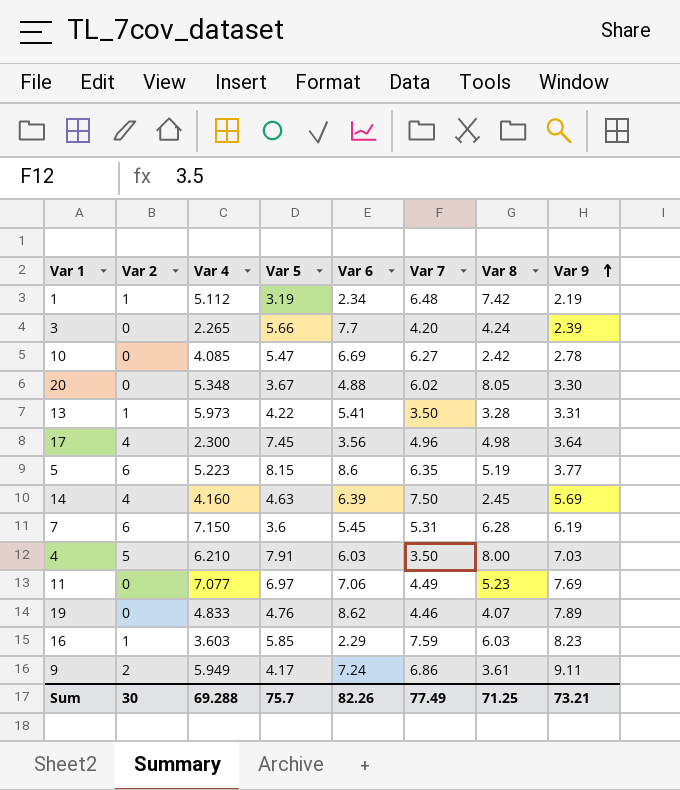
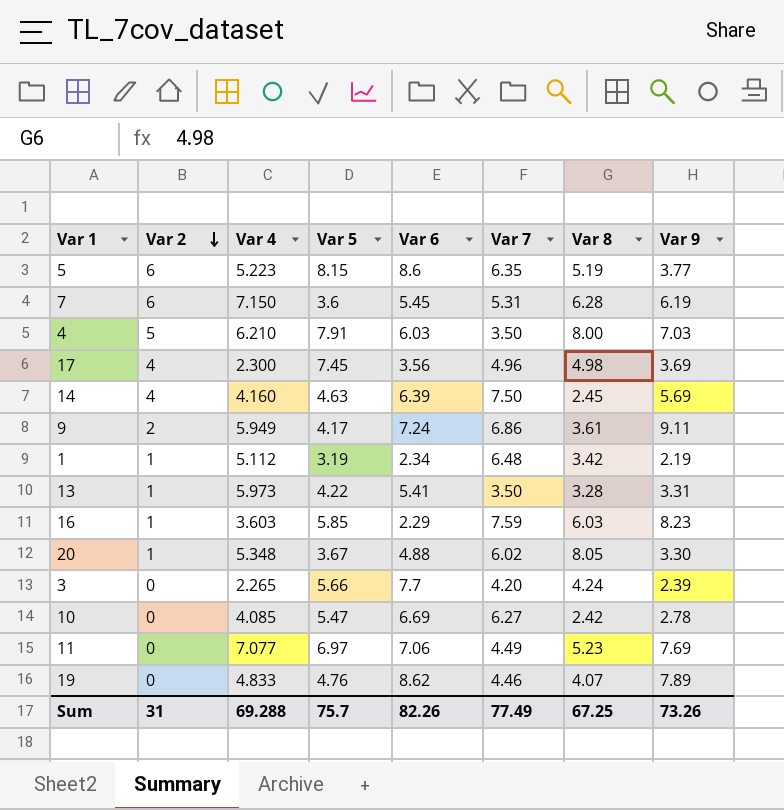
row order: Var 9 ascending -> Var 2 descending
17 | Var 9: 3.64 -> 3.69
1 | Var 8: 7.42 -> 3.42
20 | Var 2: 0 -> 1
Sum | Var 2: 30 -> 31
Sum | Var 8: 71.25 -> 67.25
Sum | Var 9: 73.21 -> 73.26

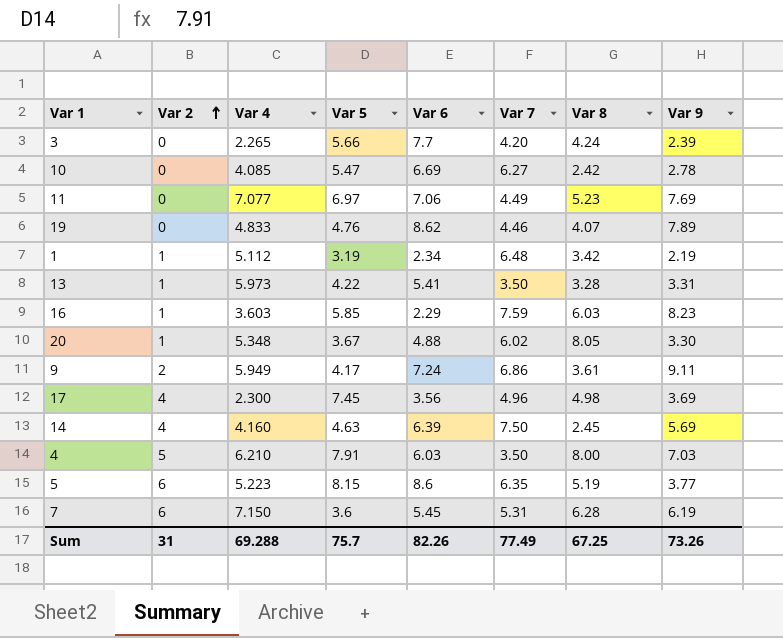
row order: Var 2 descending -> Var 2 ascending

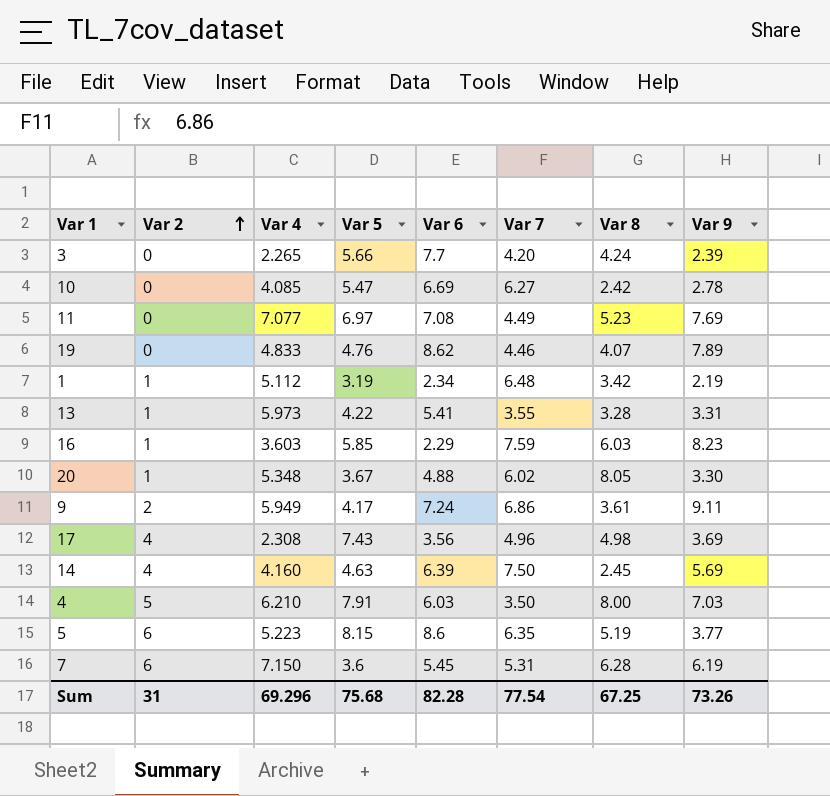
11 | Var 6: 7.06 -> 7.08
13 | Var 7: 3.50 -> 3.55
17 | Var 4: 2.300 -> 2.308
17 | Var 5: 7.45 -> 7.43
Sum | Var 4: 69.288 -> 69.296
Sum | Var 5: 75.7 -> 75.68
Sum | Var 6: 82.26 -> 82.28
Sum | Var 7: 77.49 -> 77.54

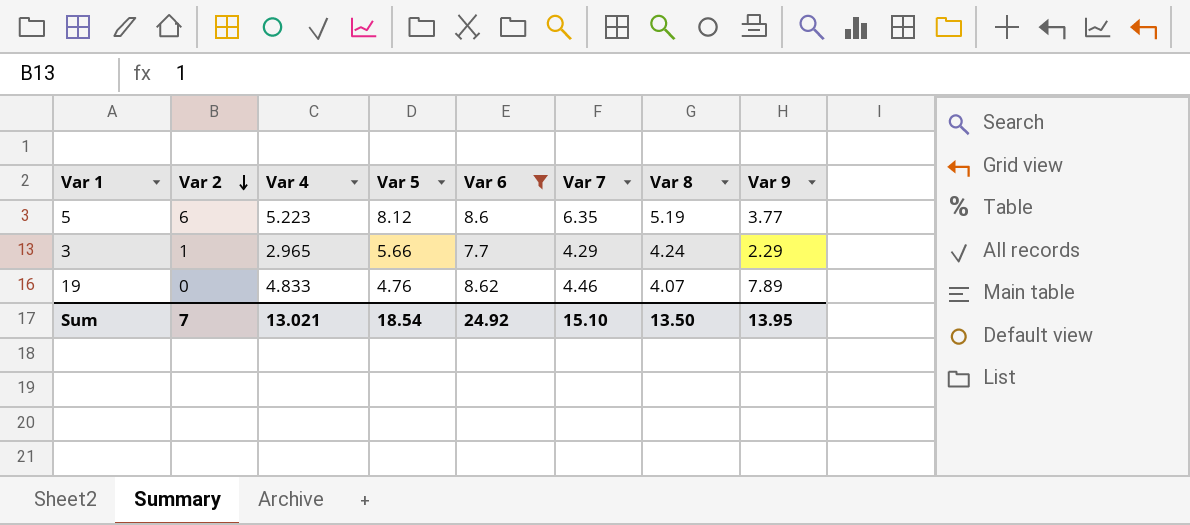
filter: none -> Var 6 >= 7.7
row order: Var 2 ascending -> Var 2 descending
5 | Var 5: 8.15 -> 8.12
3 | Var 2: 0 -> 1
3 | Var 4: 2.265 -> 2.965
3 | Var 7: 4.20 -> 4.29
3 | Var 9: 2.39 -> 2.29
Sum | Var 2: 31 -> 7
Sum | Var 4: 69.296 -> 13.021
Sum | Var 5: 75.68 -> 18.54
Sum | Var 6: 82.28 -> 24.92
Sum | Var 7: 77.54 -> 15.10
Sum | Var 8: 67.25 -> 13.50
Sum | Var 9: 73.26 -> 13.95

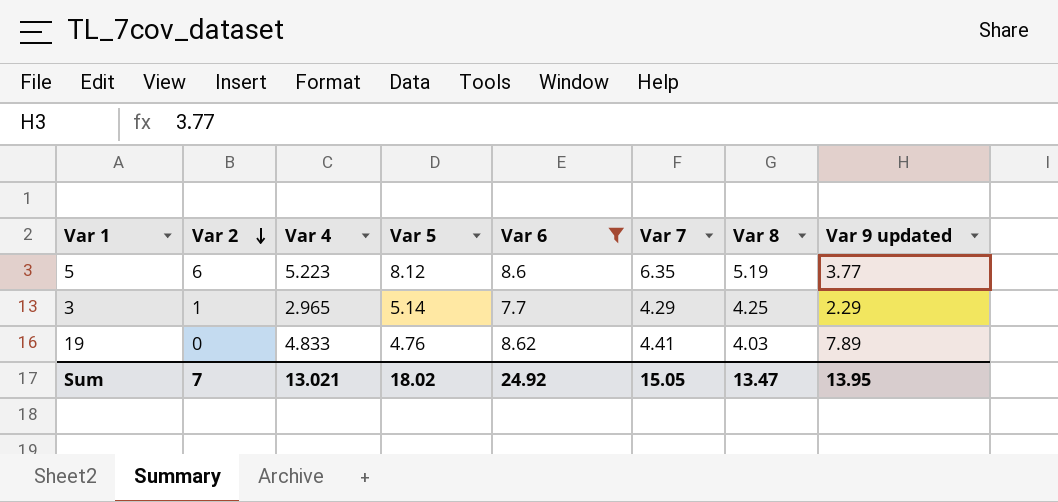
column name: Var 9 -> Var 9 updated
3 | Var 5: 5.66 -> 5.14
3 | Var 8: 4.24 -> 4.25
19 | Var 7: 4.46 -> 4.41
19 | Var 8: 4.07 -> 4.03
Sum | Var 5: 18.54 -> 18.02
Sum | Var 7: 15.10 -> 15.05
Sum | Var 8: 13.50 -> 13.47

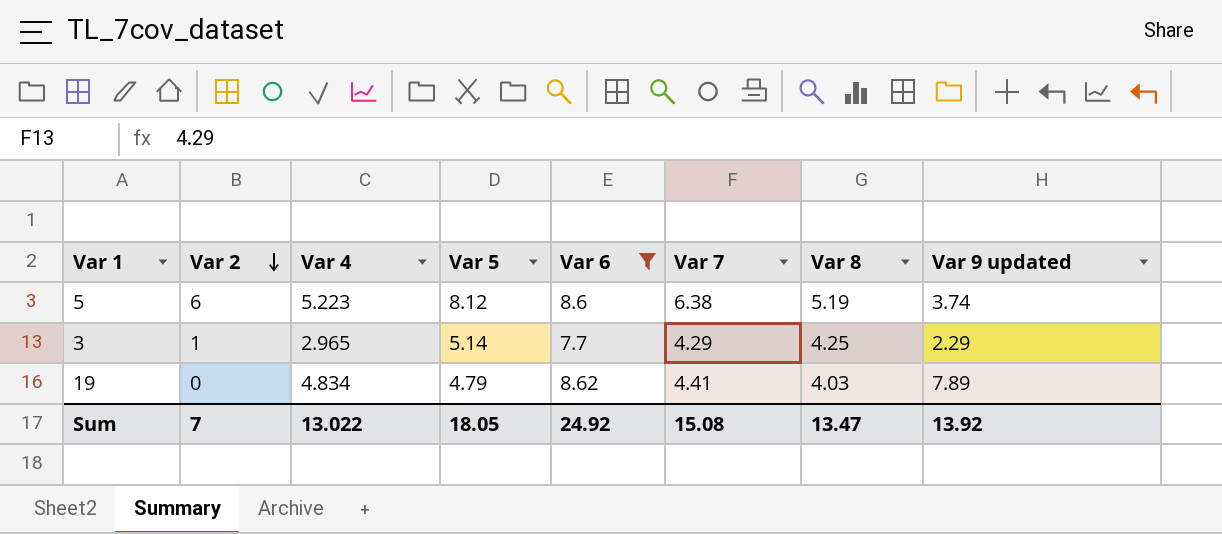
5 | Var 7: 6.35 -> 6.38
5 | Var 9 updated: 3.77 -> 3.74
19 | Var 4: 4.833 -> 4.834
19 | Var 5: 4.76 -> 4.79
Sum | Var 4: 13.021 -> 13.022
Sum | Var 5: 18.02 -> 18.05
Sum | Var 7: 15.05 -> 15.08
Sum | Var 9 updated: 13.95 -> 13.92

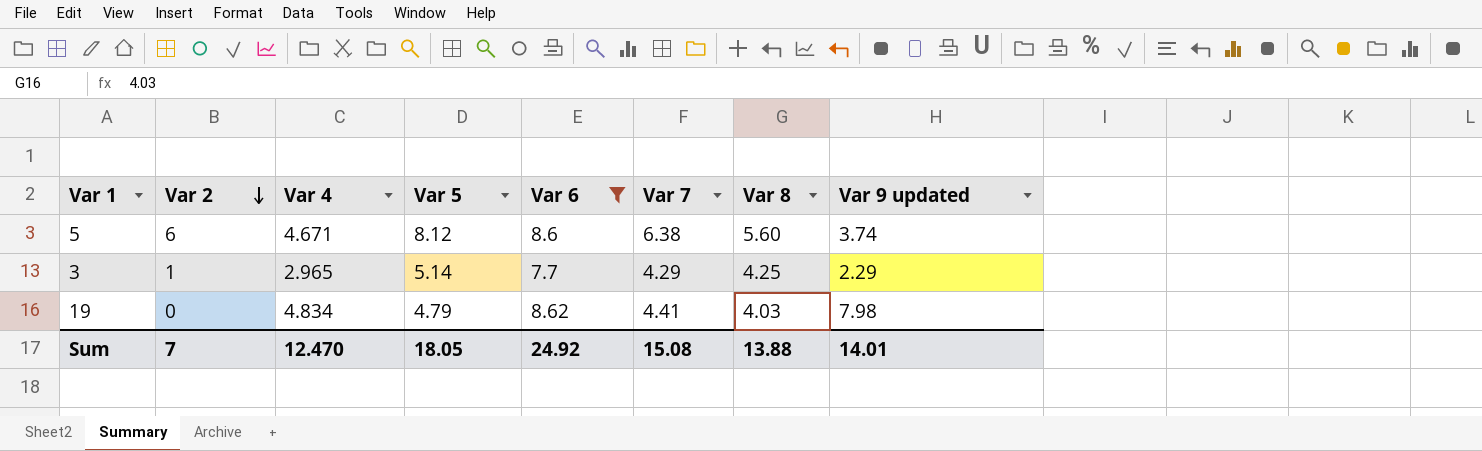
5 | Var 4: 5.223 -> 4.671
5 | Var 8: 5.19 -> 5.60
19 | Var 9 updated: 7.89 -> 7.98
Sum | Var 4: 13.022 -> 12.470
Sum | Var 8: 13.47 -> 13.88
Sum | Var 9 updated: 13.92 -> 14.01

